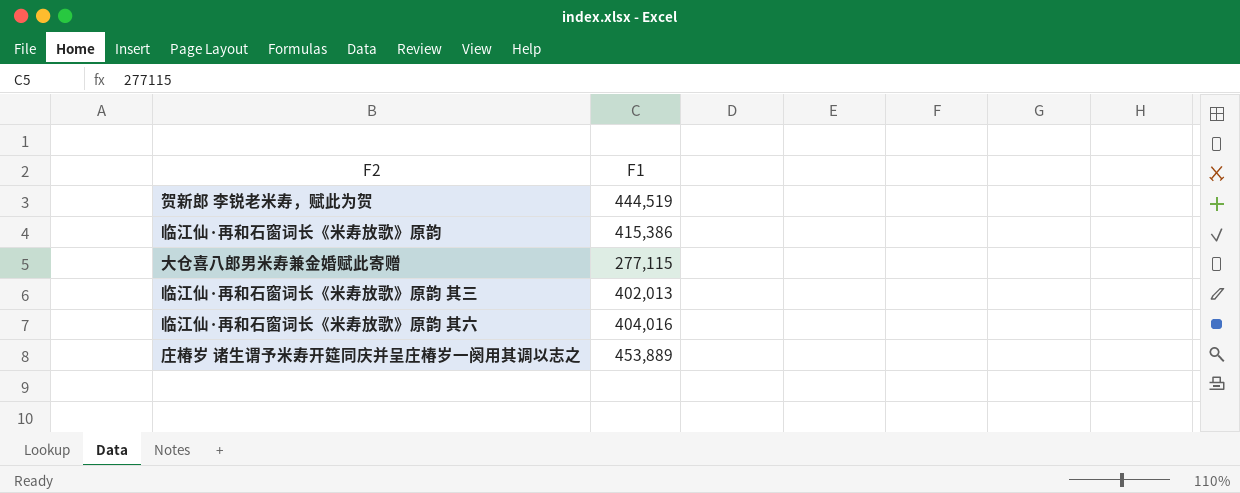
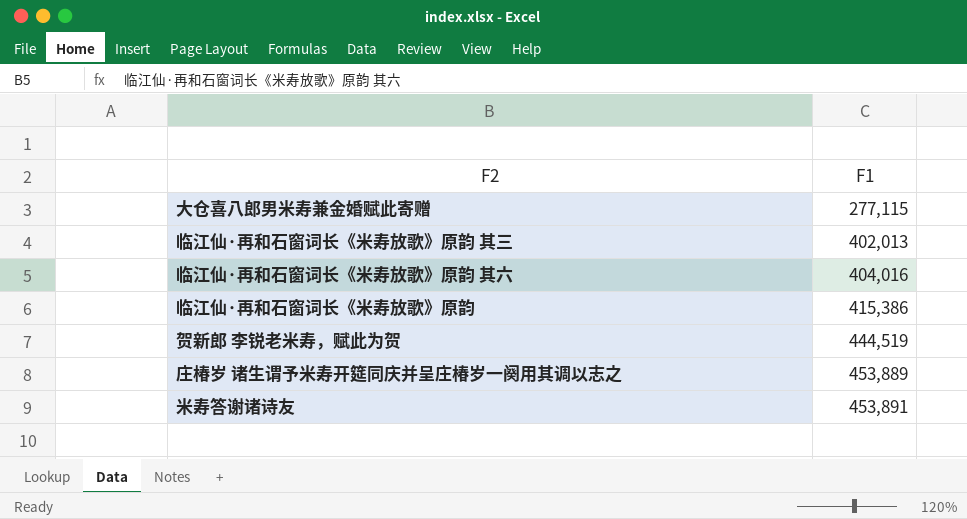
row order: none -> F1 ascending
row 米寿答谢诸诗友: none -> 453,891

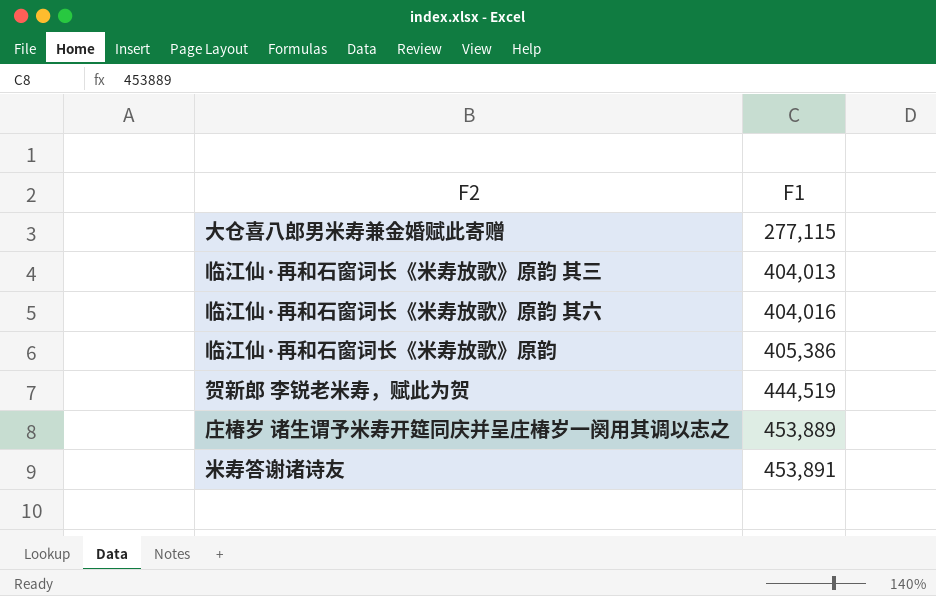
临江仙·再和石窗词长《米寿放歌》原韵 其三 | F1: 402,013 -> 404,013
临江仙·再和石窗词长《米寿放歌》原韵 | F1: 415,386 -> 405,386

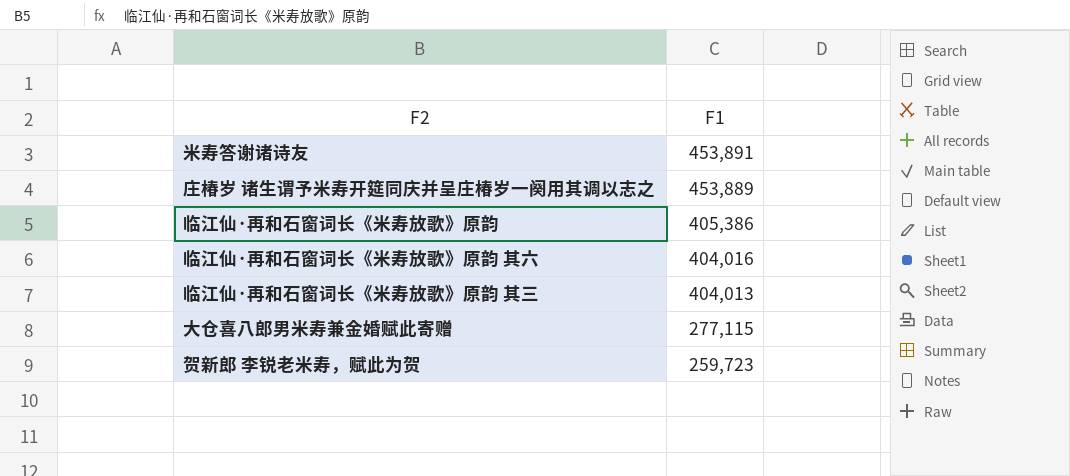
row order: F1 ascending -> F1 descending
贺新郎 李锐老米寿，赋此为贺 | F1: 444,519 -> 259,723

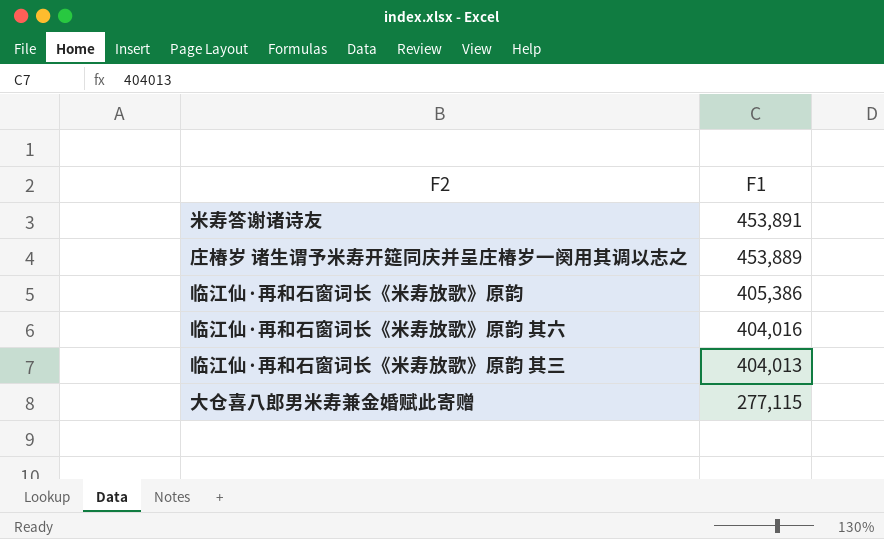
row 贺新郎 李锐老米寿，赋此为贺: 259,723 -> none

